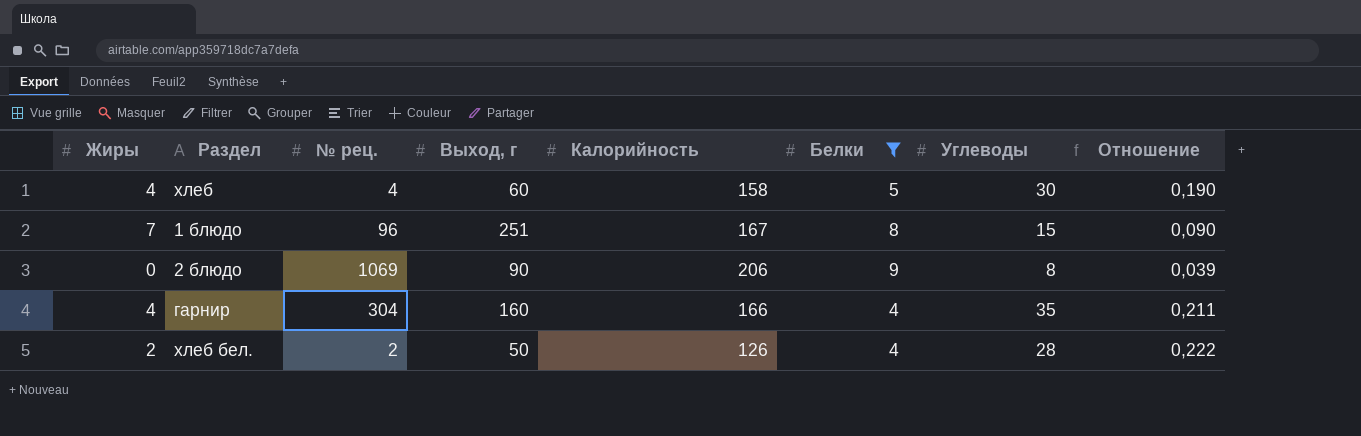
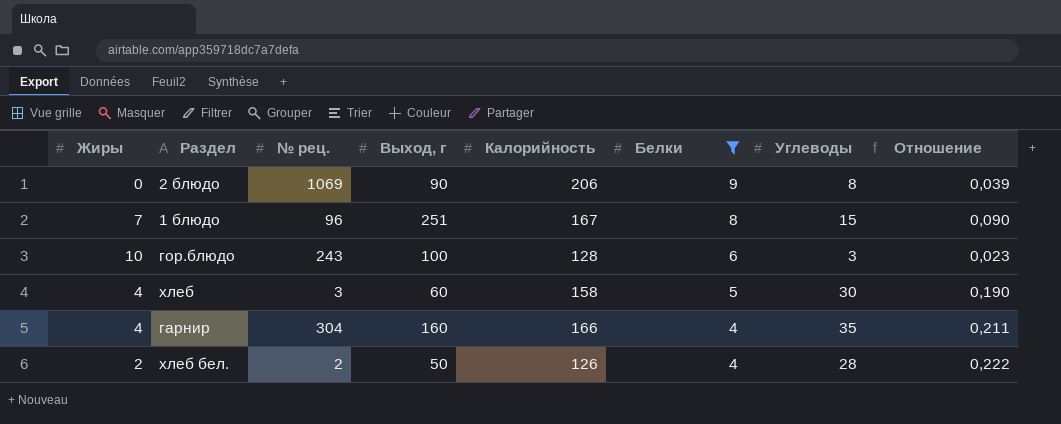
row order: none -> Белки descending
row гор.блюдо: none -> 10 | 243 | 100 | 128 | 6 | 3 | 0,023
хлеб | № рец.: 4 -> 3

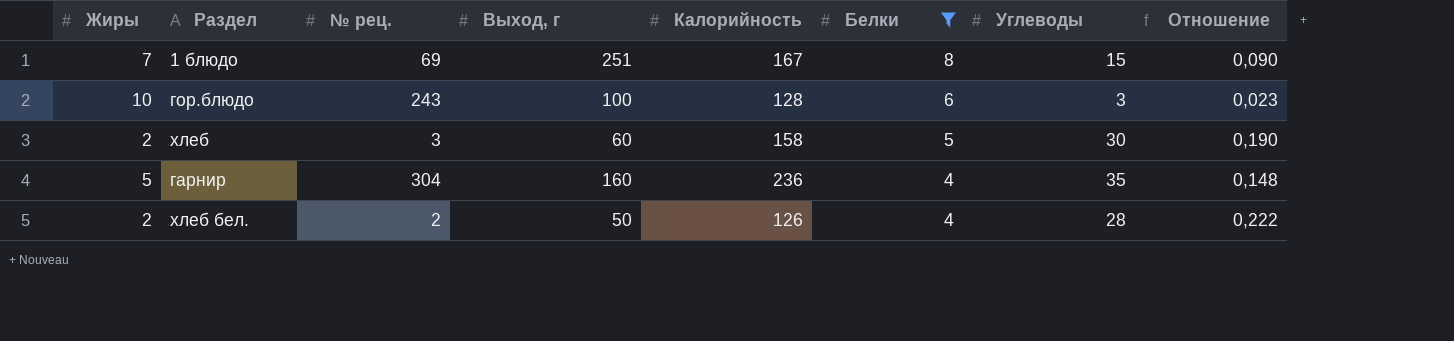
row 2 блюдо: 0 | 1069 | 90 | 206 | 9 | 8 | 0,039 -> none
1 блюдо | № рец.: 96 -> 69
хлеб | Жиры: 4 -> 2
гарнир | Жиры: 4 -> 5
гарнир | Калорийность: 166 -> 236
гарнир | Отношение: 0,211 -> 0,148

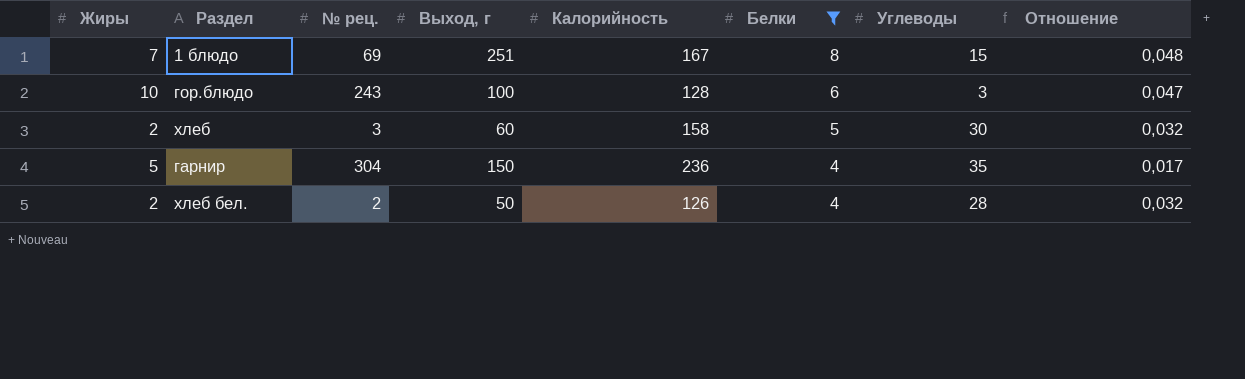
column Отношение | formula: [Углеводы] / [Калорийность] -> [Белки] / [Калорийность]
гарнир | Выход, г: 160 -> 150

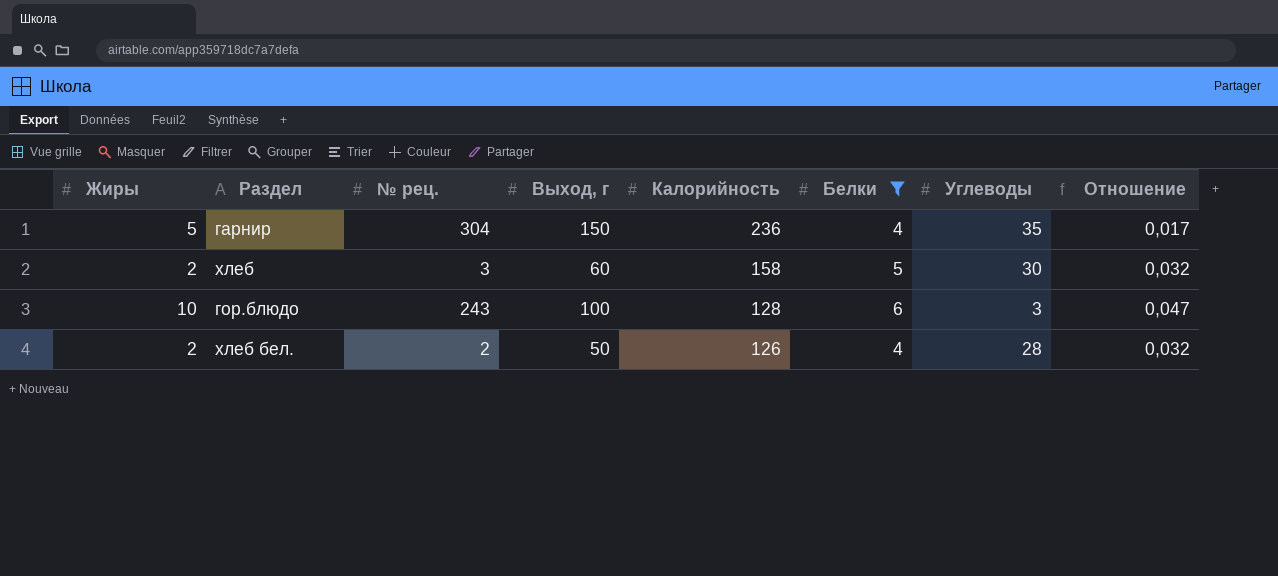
row order: Белки descending -> Калорийность descending
row 1 блюдо: 7 | 69 | 251 | 167 | 8 | 15 | 0,048 -> none

